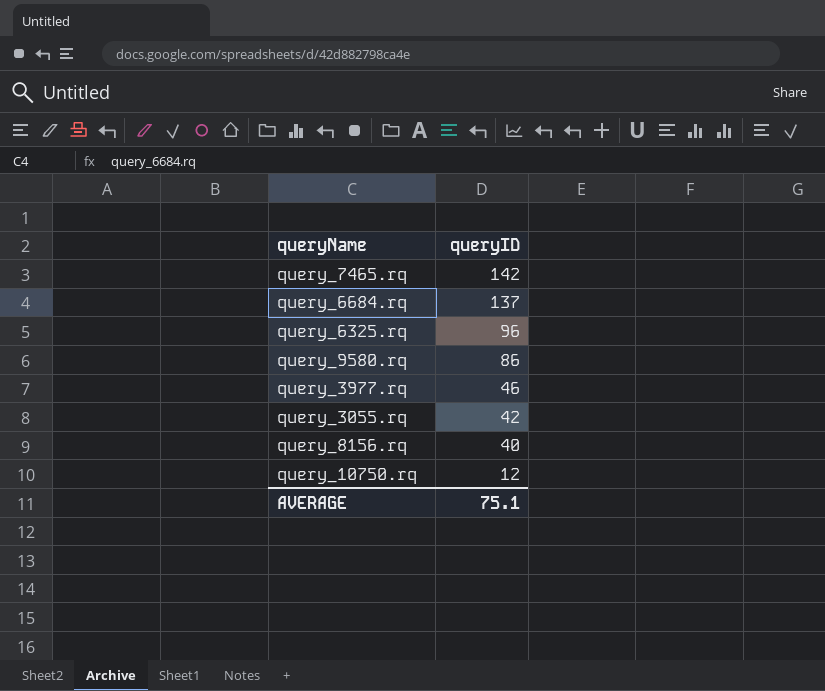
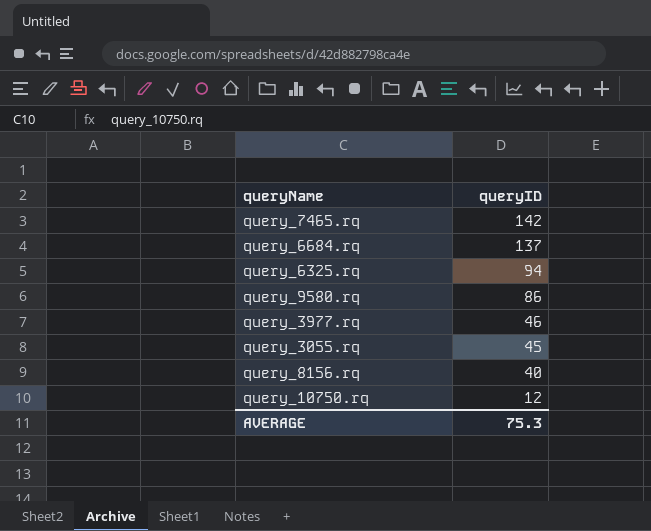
query_6325.rq | queryID: 96 -> 94
query_3055.rq | queryID: 42 -> 45
AVERAGE | queryID: 75.1 -> 75.3

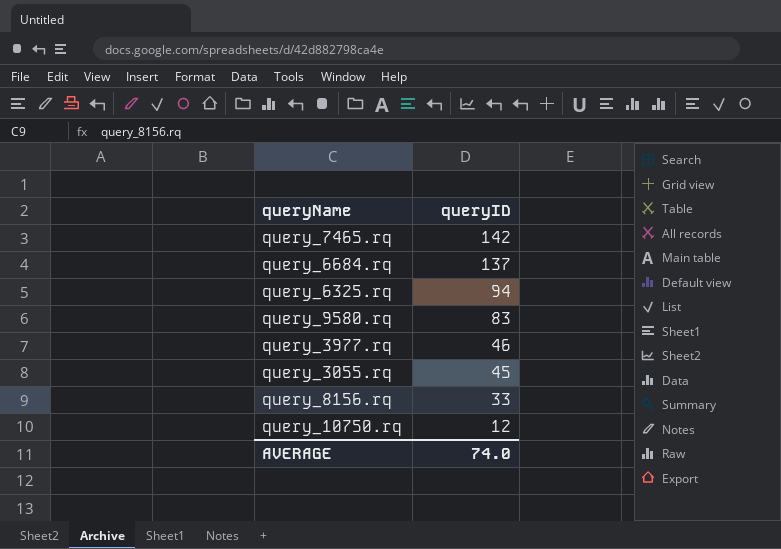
query_9580.rq | queryID: 86 -> 83
query_8156.rq | queryID: 40 -> 33
AVERAGE | queryID: 75.3 -> 74.0

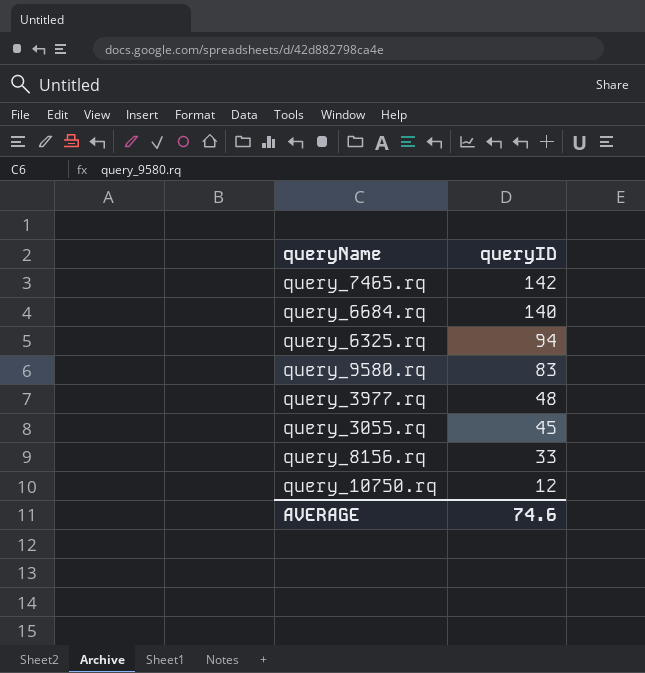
query_6684.rq | queryID: 137 -> 140
query_3977.rq | queryID: 46 -> 48
AVERAGE | queryID: 74.0 -> 74.6

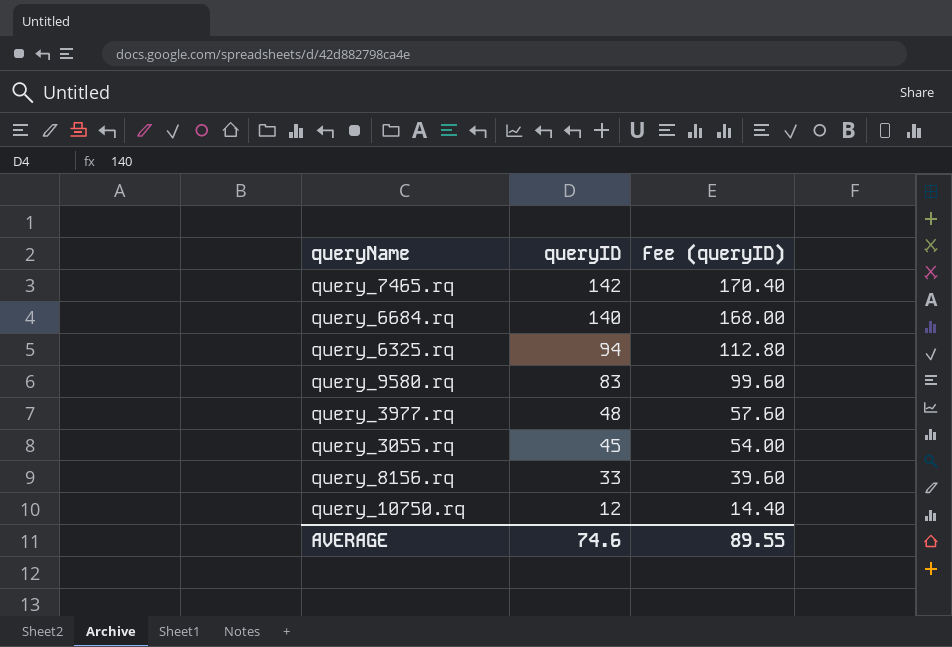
column Fee (queryID) | formula: none -> [queryID] * 1.2

